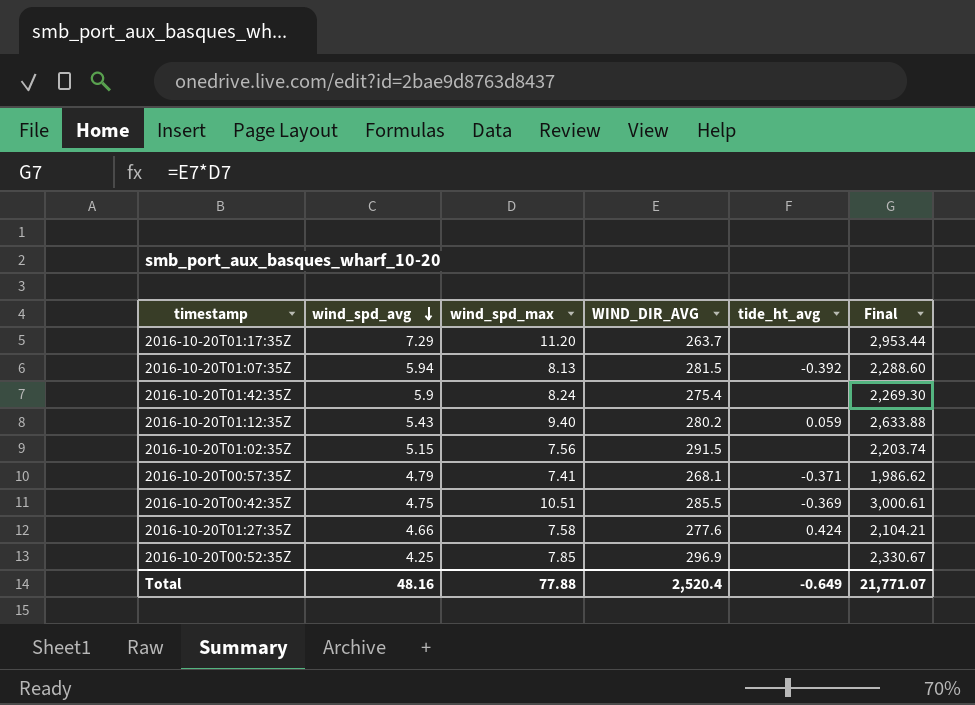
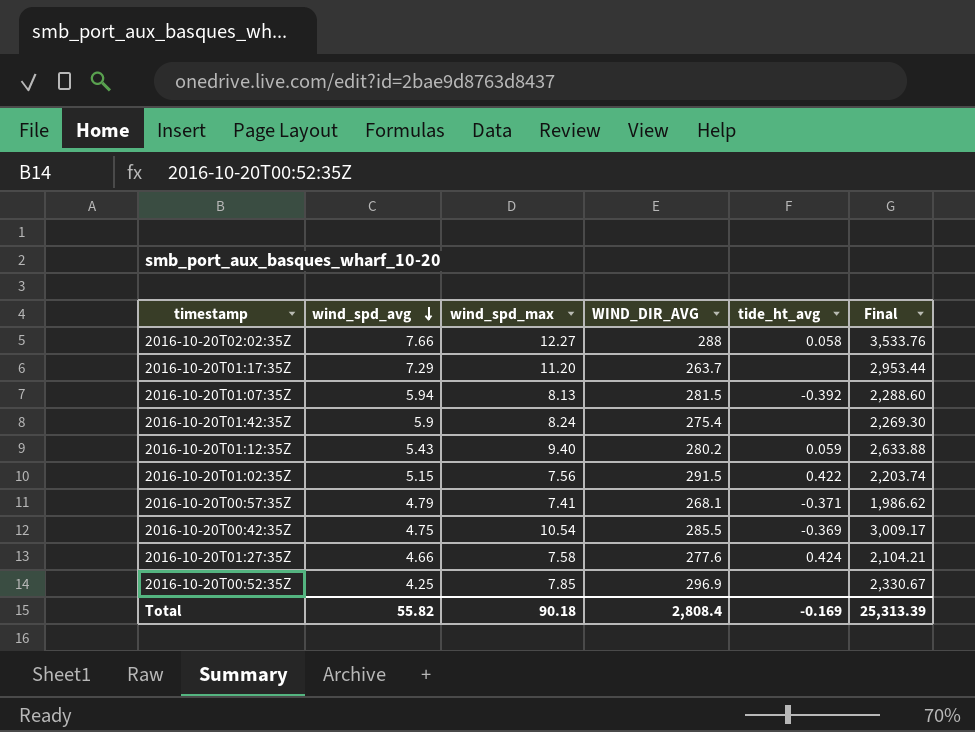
row 2016-10-20T02:02:35Z: none -> 7.66 | 12.27 | 288 | 0.058 | 3,533.76
2016-10-20T01:02:35Z | tide_ht_avg: none -> 0.422
2016-10-20T00:42:35Z | wind_spd_max: 10.51 -> 10.54
2016-10-20T00:42:35Z | Final: 3,000.61 -> 3,009.17
Total | wind_spd_avg: 48.16 -> 55.82
Total | wind_spd_max: 77.88 -> 90.18
Total | WIND_DIR_AVG: 2,520.4 -> 2,808.4
Total | tide_ht_avg: -0.649 -> -0.169
Total | Final: 21,771.07 -> 25,313.39

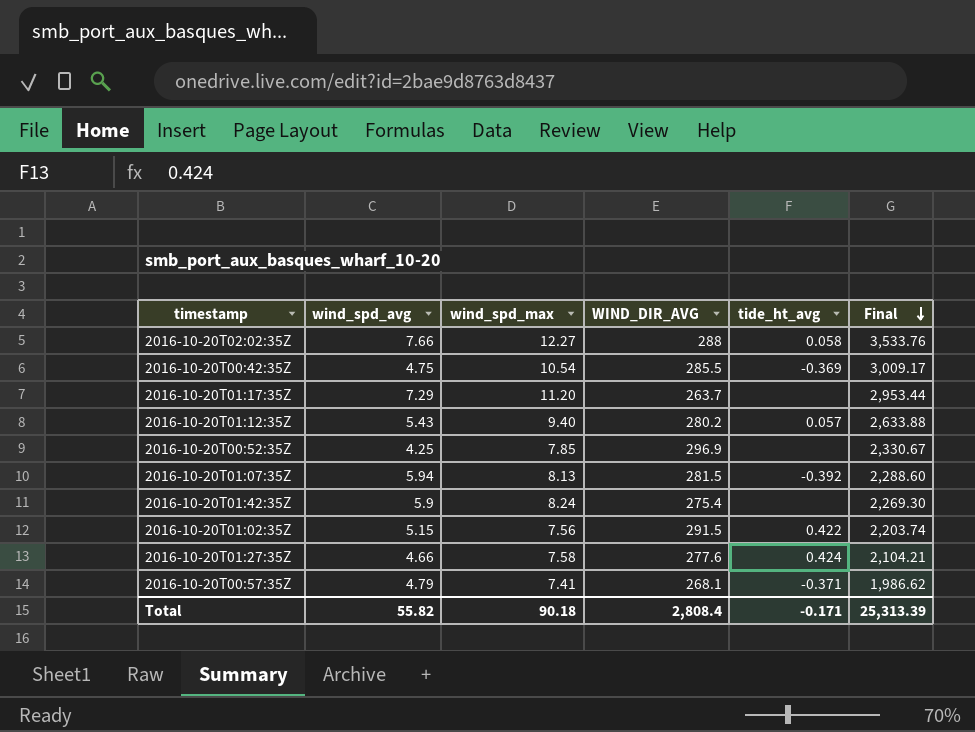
row order: wind_spd_avg descending -> Final descending
2016-10-20T01:12:35Z | tide_ht_avg: 0.059 -> 0.057
Total | tide_ht_avg: -0.169 -> -0.171

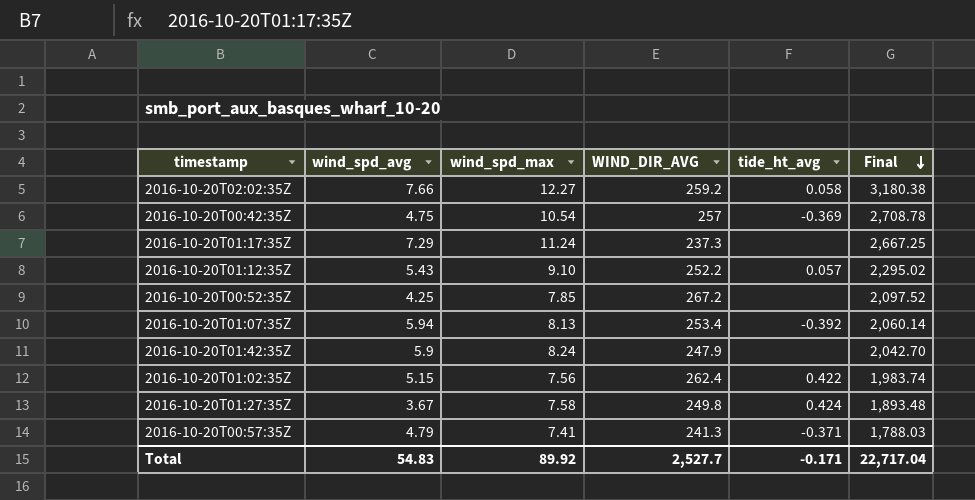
2016-10-20T02:02:35Z | WIND_DIR_AVG: 288 -> 259.2
2016-10-20T02:02:35Z | Final: 3,533.76 -> 3,180.38
2016-10-20T00:42:35Z | WIND_DIR_AVG: 285.5 -> 257
2016-10-20T00:42:35Z | Final: 3,009.17 -> 2,708.78
2016-10-20T01:17:35Z | wind_spd_max: 11.20 -> 11.24
2016-10-20T01:17:35Z | WIND_DIR_AVG: 263.7 -> 237.3
2016-10-20T01:17:35Z | Final: 2,953.44 -> 2,667.25
2016-10-20T01:12:35Z | wind_spd_max: 9.40 -> 9.10
2016-10-20T01:12:35Z | WIND_DIR_AVG: 280.2 -> 252.2
2016-10-20T01:12:35Z | Final: 2,633.88 -> 2,295.02
2016-10-20T00:52:35Z | WIND_DIR_AVG: 296.9 -> 267.2
2016-10-20T00:52:35Z | Final: 2,330.67 -> 2,097.52
2016-10-20T01:07:35Z | WIND_DIR_AVG: 281.5 -> 253.4
2016-10-20T01:07:35Z | Final: 2,288.60 -> 2,060.14
2016-10-20T01:42:35Z | WIND_DIR_AVG: 275.4 -> 247.9
2016-10-20T01:42:35Z | Final: 2,269.30 -> 2,042.70
2016-10-20T01:02:35Z | WIND_DIR_AVG: 291.5 -> 262.4
2016-10-20T01:02:35Z | Final: 2,203.74 -> 1,983.74
2016-10-20T01:27:35Z | wind_spd_avg: 4.66 -> 3.67
2016-10-20T01:27:35Z | WIND_DIR_AVG: 277.6 -> 249.8
2016-10-20T01:27:35Z | Final: 2,104.21 -> 1,893.48
2016-10-20T00:57:35Z | WIND_DIR_AVG: 268.1 -> 241.3
2016-10-20T00:57:35Z | Final: 1,986.62 -> 1,788.03
Total | wind_spd_avg: 55.82 -> 54.83
Total | wind_spd_max: 90.18 -> 89.92
Total | WIND_DIR_AVG: 2,808.4 -> 2,527.7
Total | Final: 25,313.39 -> 22,717.04

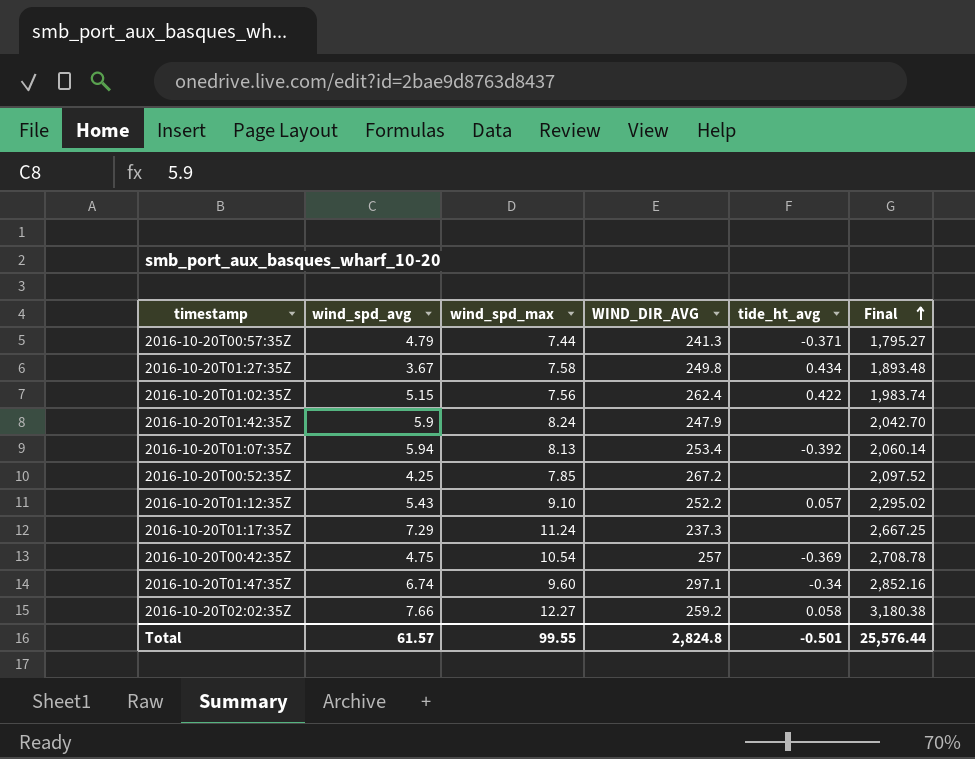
row order: Final descending -> Final ascending
2016-10-20T00:57:35Z | wind_spd_max: 7.41 -> 7.44
2016-10-20T00:57:35Z | Final: 1,788.03 -> 1,795.27
2016-10-20T01:27:35Z | tide_ht_avg: 0.424 -> 0.434
row 2016-10-20T01:47:35Z: none -> 6.74 | 9.60 | 297.1 | -0.34 | 2,852.16
Total | wind_spd_avg: 54.83 -> 61.57
Total | wind_spd_max: 89.92 -> 99.55
Total | WIND_DIR_AVG: 2,527.7 -> 2,824.8
Total | tide_ht_avg: -0.171 -> -0.501
Total | Final: 22,717.04 -> 25,576.44

